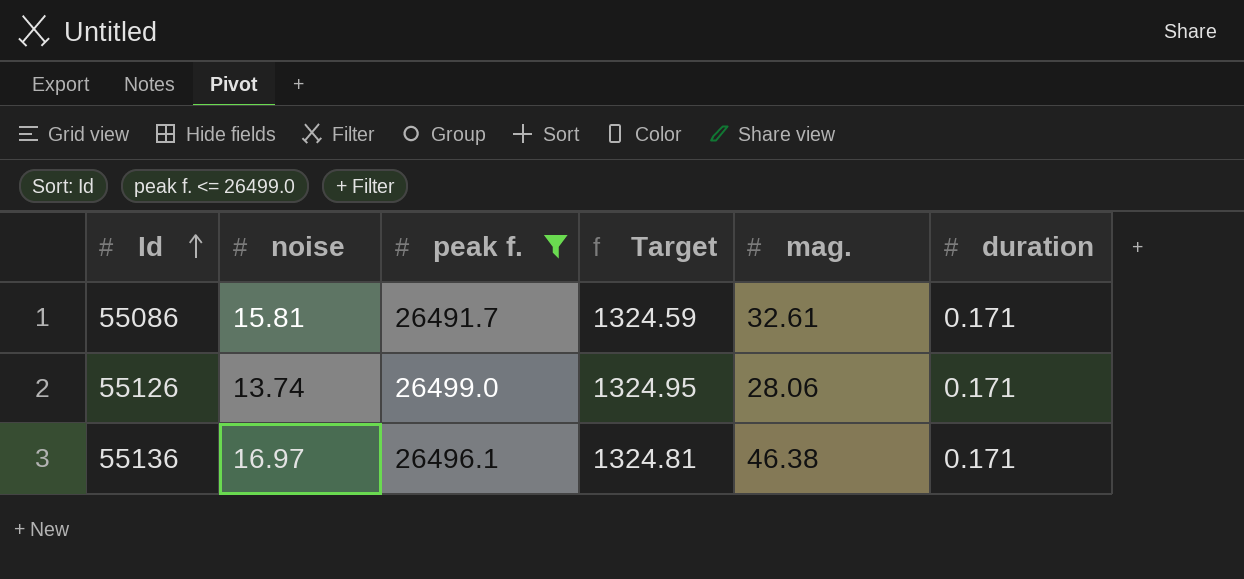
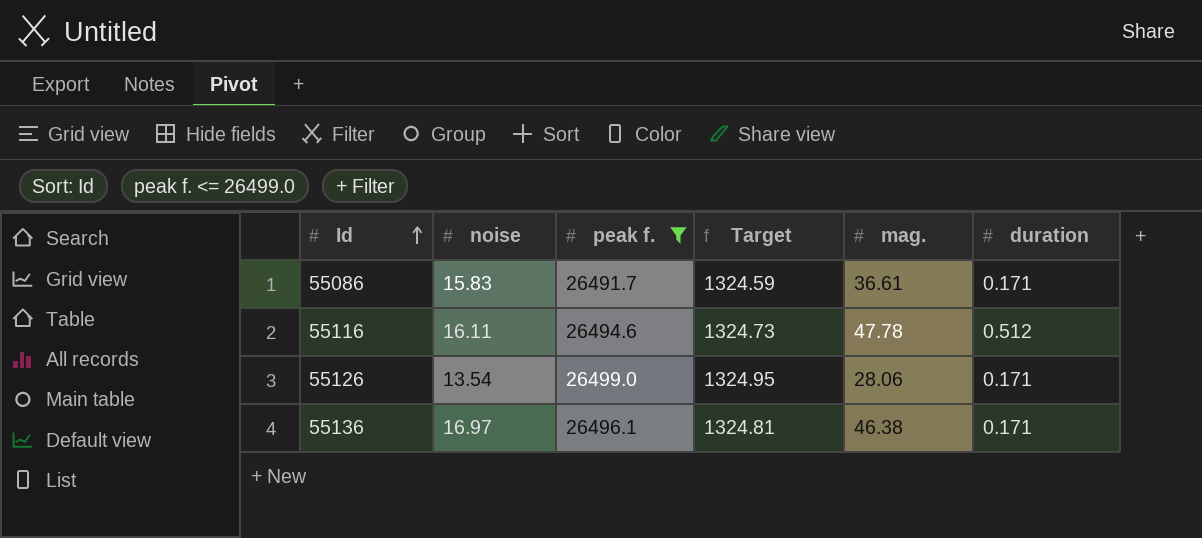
55086 | noise: 15.81 -> 15.83
55086 | mag.: 32.61 -> 36.61
row 55116: none -> 16.11 | 26494.6 | 1324.73 | 47.78 | 0.512
55126 | noise: 13.74 -> 13.54

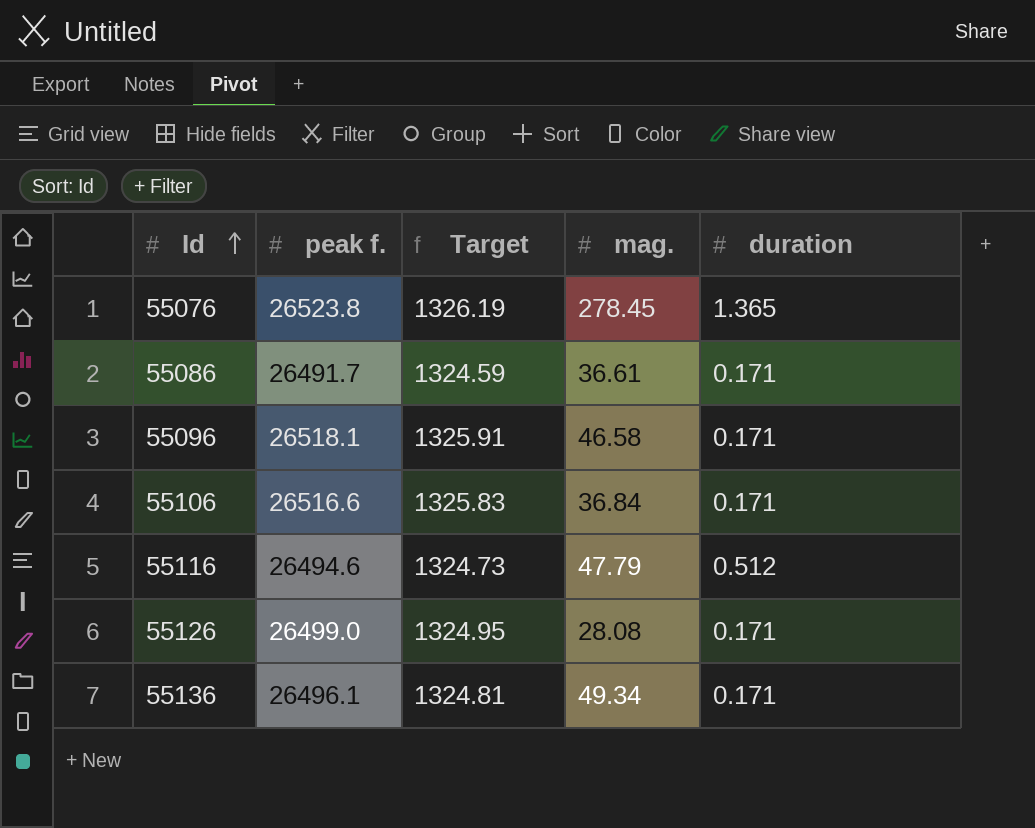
filter: peak f. <= 26499.0 -> none
column noise | position: 2 -> none
55116 | mag.: 47.78 -> 47.79
55126 | mag.: 28.06 -> 28.08
55136 | mag.: 46.38 -> 49.34

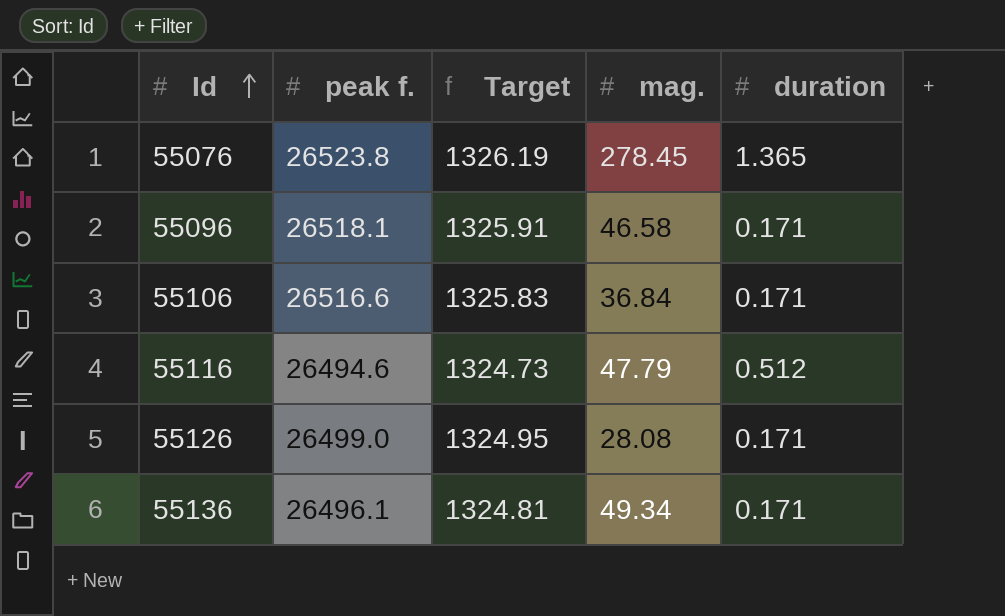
row 55086: 26491.7 | 1324.59 | 36.61 | 0.171 -> none

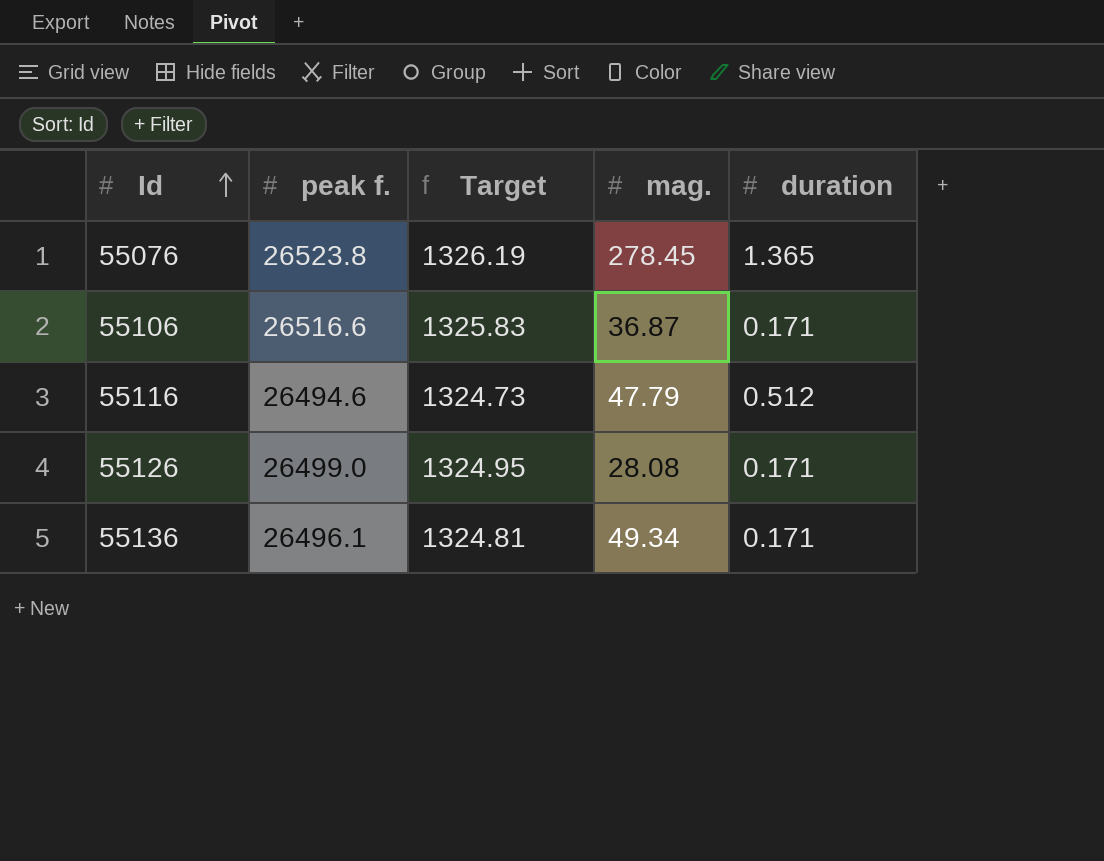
row 55096: 26518.1 | 1325.91 | 46.58 | 0.171 -> none
55106 | mag.: 36.84 -> 36.87

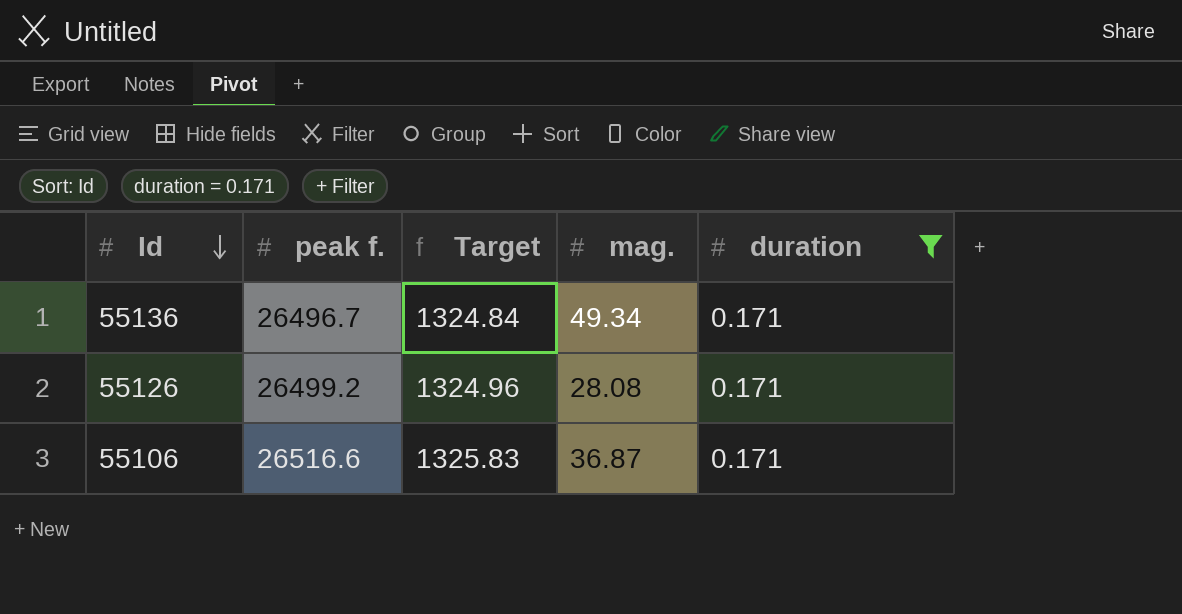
filter: none -> duration = 0.171
row order: Id ascending -> Id descending
55136 | peak f.: 26496.1 -> 26496.7
55136 | Target: 1324.81 -> 1324.84
55126 | peak f.: 26499.0 -> 26499.2
55126 | Target: 1324.95 -> 1324.96

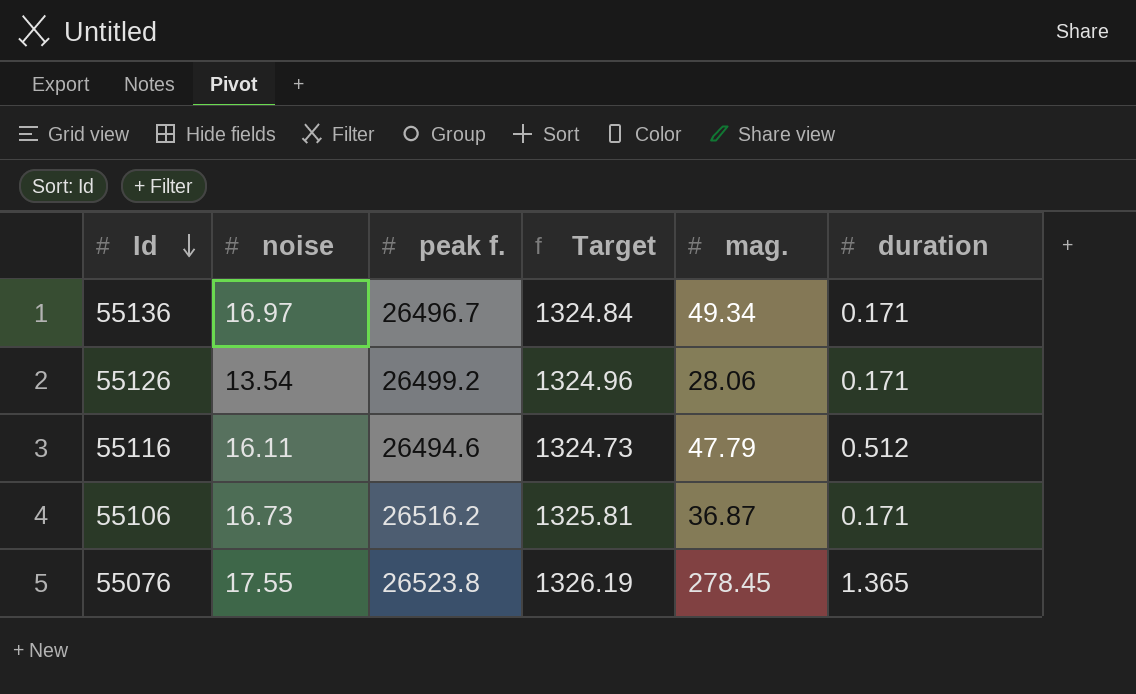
filter: duration = 0.171 -> none
column noise | position: none -> 2
55126 | mag.: 28.08 -> 28.06
55106 | peak f.: 26516.6 -> 26516.2
55106 | Target: 1325.83 -> 1325.81

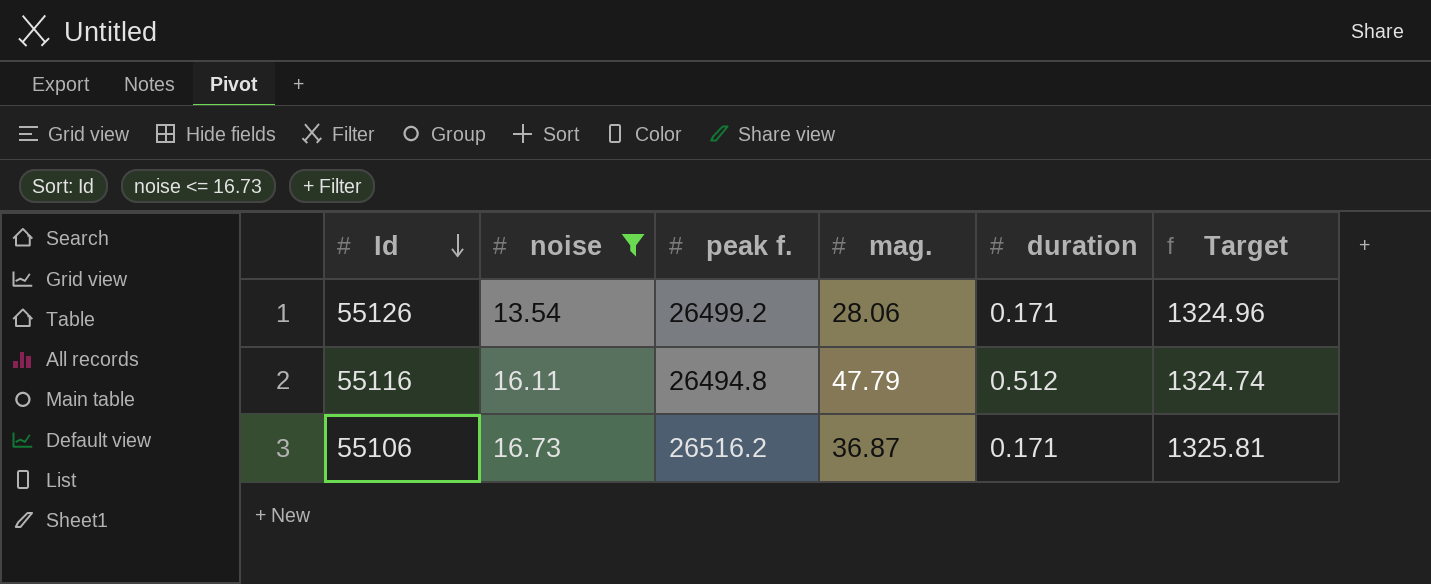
filter: none -> noise <= 16.73
column Target | position: 4 -> 6
55116 | peak f.: 26494.6 -> 26494.8
55116 | Target: 1324.73 -> 1324.74

